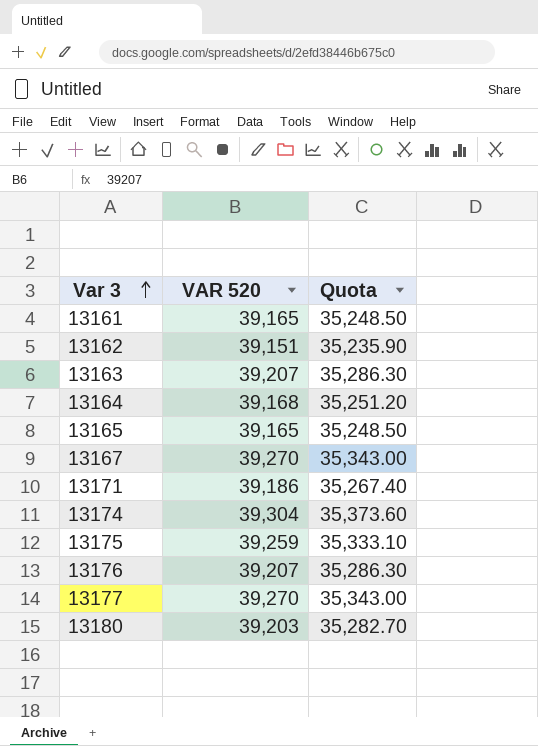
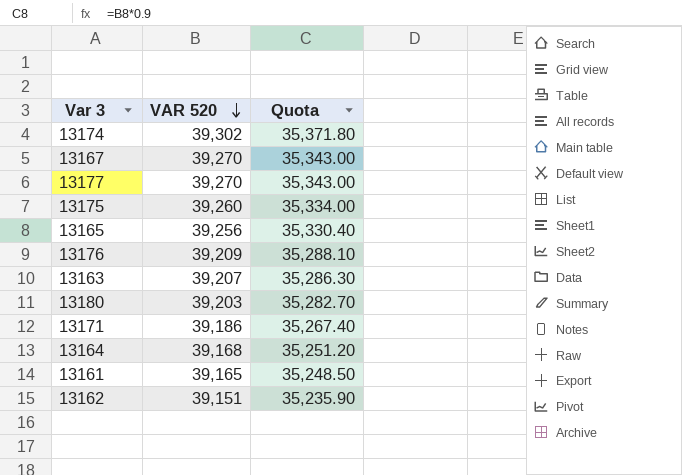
row order: Var 3 ascending -> VAR 520 descending
13174 | VAR 520: 39,304 -> 39,302
13174 | Quota: 35,373.60 -> 35,371.80
13175 | VAR 520: 39,259 -> 39,260
13175 | Quota: 35,333.10 -> 35,334.00
13165 | VAR 520: 39,165 -> 39,256
13165 | Quota: 35,248.50 -> 35,330.40
13176 | VAR 520: 39,207 -> 39,209
13176 | Quota: 35,286.30 -> 35,288.10

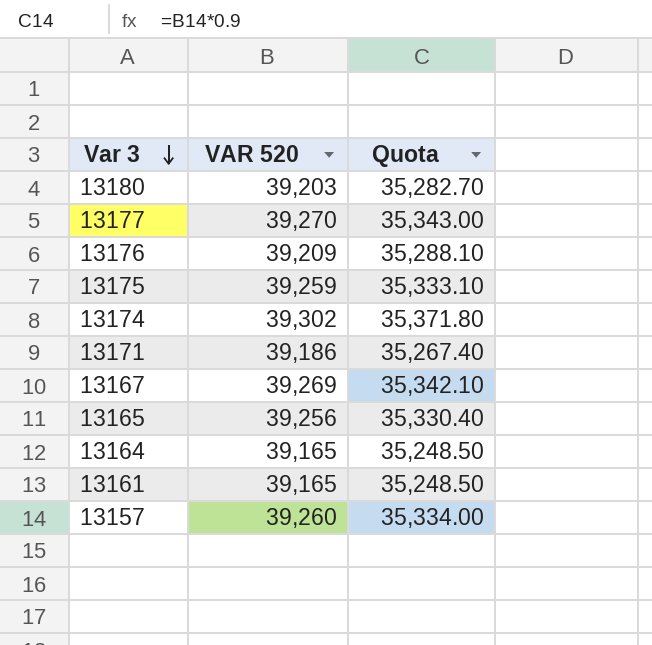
row order: VAR 520 descending -> Var 3 descending
row 13163: 39,207 | 35,286.30 -> none
row 13162: 39,151 | 35,235.90 -> none
13175 | VAR 520: 39,260 -> 39,259
13175 | Quota: 35,334.00 -> 35,333.10
13167 | VAR 520: 39,270 -> 39,269
13167 | Quota: 35,343.00 -> 35,342.10
13164 | VAR 520: 39,168 -> 39,165
13164 | Quota: 35,251.20 -> 35,248.50
row 13157: none -> 39,260 | 35,334.00

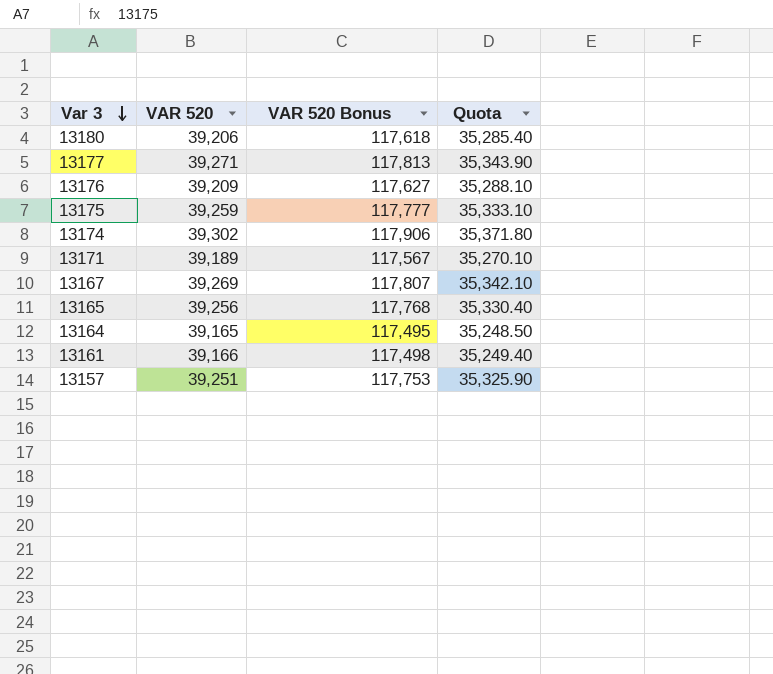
column VAR 520 Bonus | formula: none -> [VAR 520] * 3
13180 | VAR 520: 39,203 -> 39,206
13180 | Quota: 35,282.70 -> 35,285.40
13177 | VAR 520: 39,270 -> 39,271
13177 | Quota: 35,343.00 -> 35,343.90
13171 | VAR 520: 39,186 -> 39,189
13171 | Quota: 35,267.40 -> 35,270.10
13161 | VAR 520: 39,165 -> 39,166
13161 | Quota: 35,248.50 -> 35,249.40
13157 | VAR 520: 39,260 -> 39,251
13157 | Quota: 35,334.00 -> 35,325.90

